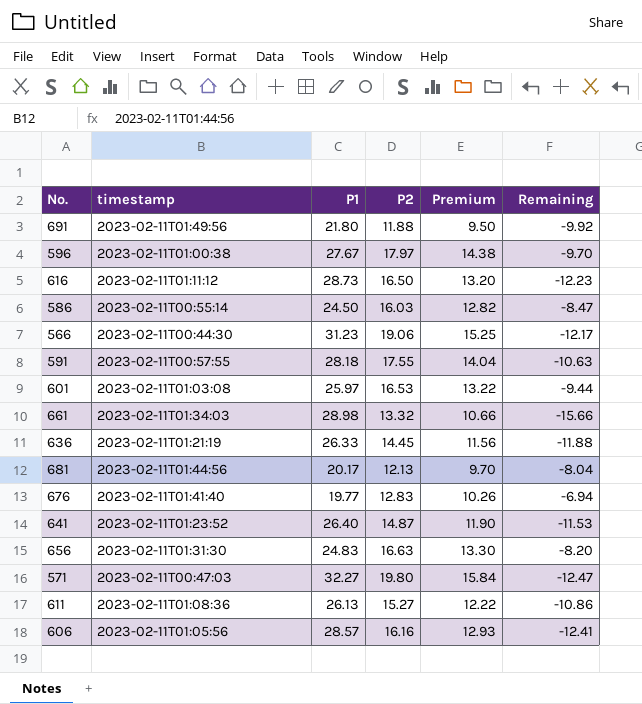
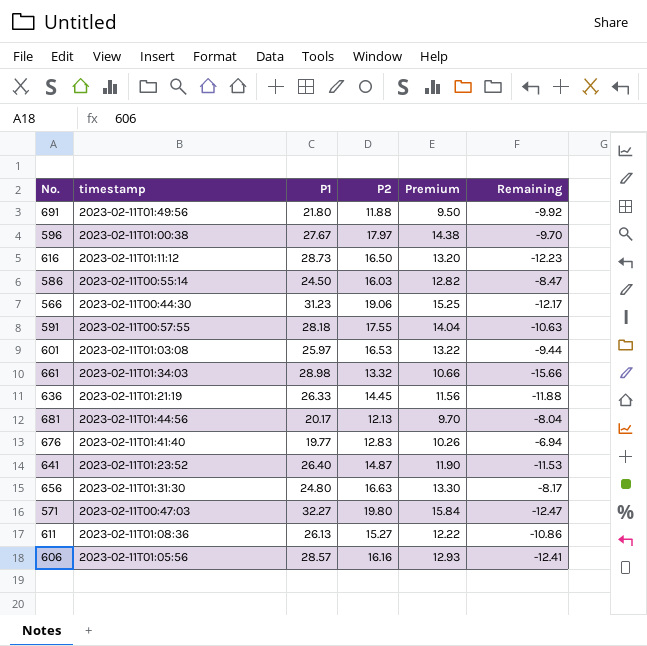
656 | P1: 24.83 -> 24.80
656 | Remaining: -8.20 -> -8.17

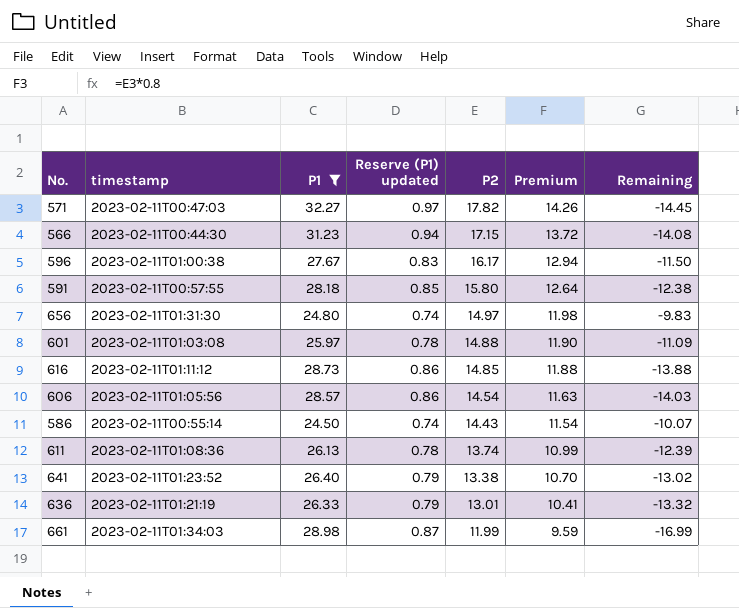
filter: none -> P1 >= 24.50
row order: none -> P2 descending
column Reserve (P1) updated | formula: none -> [P1] * 0.03
571 | P2: 19.80 -> 17.82
571 | Premium: 15.84 -> 14.26
571 | Remaining: -12.47 -> -14.45
566 | P2: 19.06 -> 17.15
566 | Premium: 15.25 -> 13.72
566 | Remaining: -12.17 -> -14.08
596 | P2: 17.97 -> 16.17
596 | Premium: 14.38 -> 12.94
596 | Remaining: -9.70 -> -11.50
591 | P2: 17.55 -> 15.80
591 | Premium: 14.04 -> 12.64
591 | Remaining: -10.63 -> -12.38
656 | P2: 16.63 -> 14.97
656 | Premium: 13.30 -> 11.98
656 | Remaining: -8.17 -> -9.83
601 | P2: 16.53 -> 14.88
601 | Premium: 13.22 -> 11.90
601 | Remaining: -9.44 -> -11.09
616 | P2: 16.50 -> 14.85
616 | Premium: 13.20 -> 11.88
616 | Remaining: -12.23 -> -13.88
606 | P2: 16.16 -> 14.54
606 | Premium: 12.93 -> 11.63
606 | Remaining: -12.41 -> -14.03
586 | P2: 16.03 -> 14.43
586 | Premium: 12.82 -> 11.54
586 | Remaining: -8.47 -> -10.07
611 | P2: 15.27 -> 13.74
611 | Premium: 12.22 -> 10.99
611 | Remaining: -10.86 -> -12.39
641 | P2: 14.87 -> 13.38
641 | Premium: 11.90 -> 10.70
641 | Remaining: -11.53 -> -13.02
636 | P2: 14.45 -> 13.01
636 | Premium: 11.56 -> 10.41
636 | Remaining: -11.88 -> -13.32
661 | P2: 13.32 -> 11.99
661 | Premium: 10.66 -> 9.59
661 | Remaining: -15.66 -> -16.99

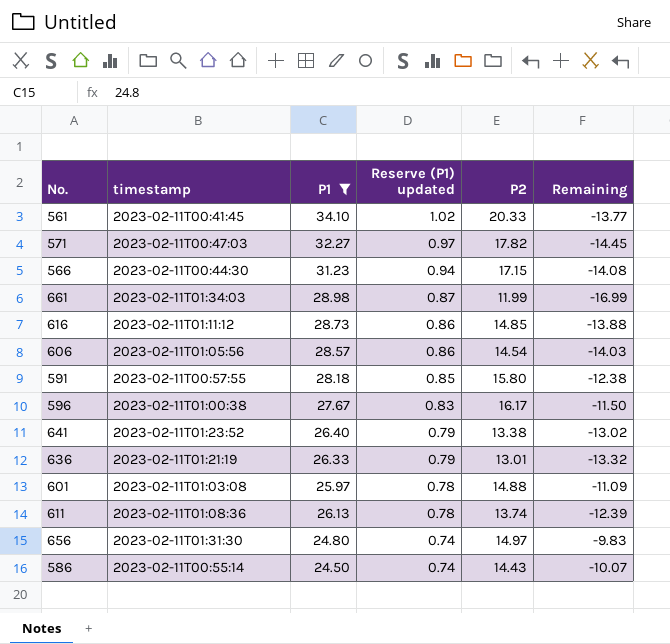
row order: P2 descending -> Reserve (P1) updated descending
column Premium | formula: [P2] * 0.8 -> none
row 561: none -> 2023-02-11T00:41:45 | 34.10 | 1.02 | 20.33 | -13.77

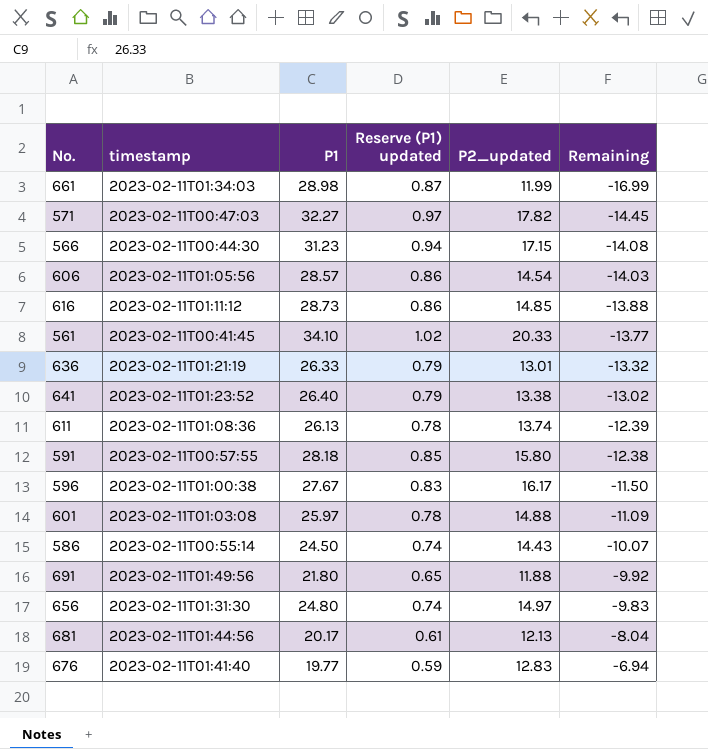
filter: P1 >= 24.50 -> none
row order: Reserve (P1) updated descending -> Remaining ascending
column name: P2 -> P2_updated

